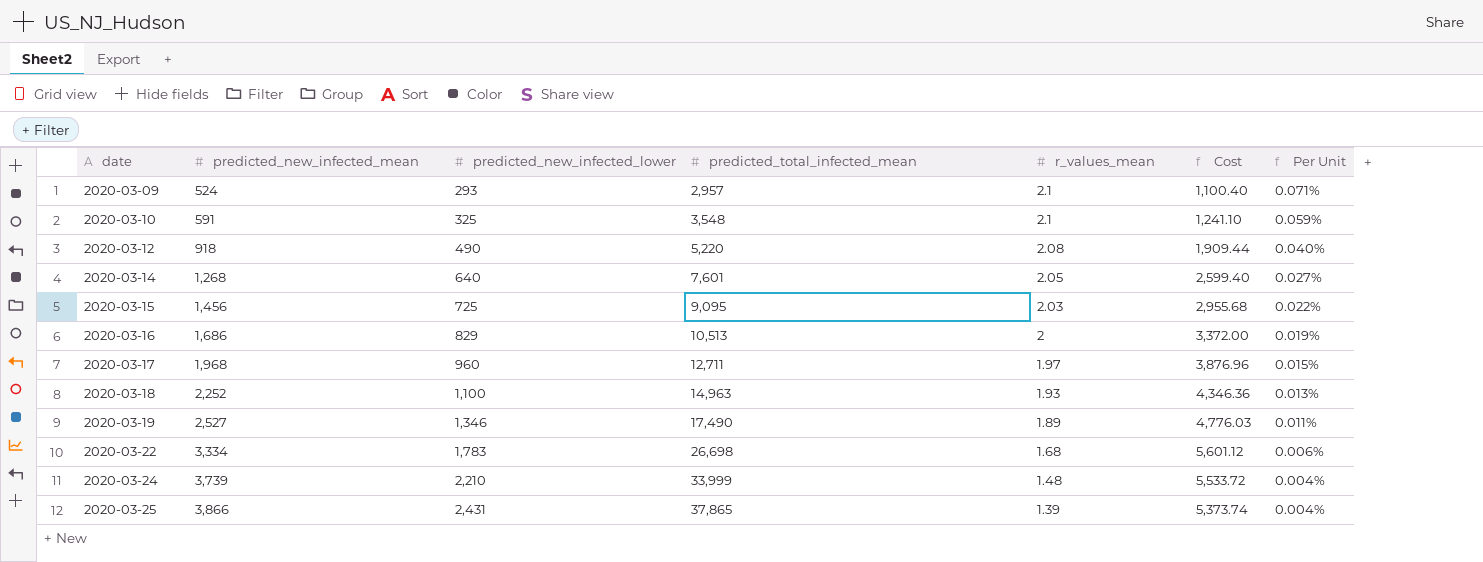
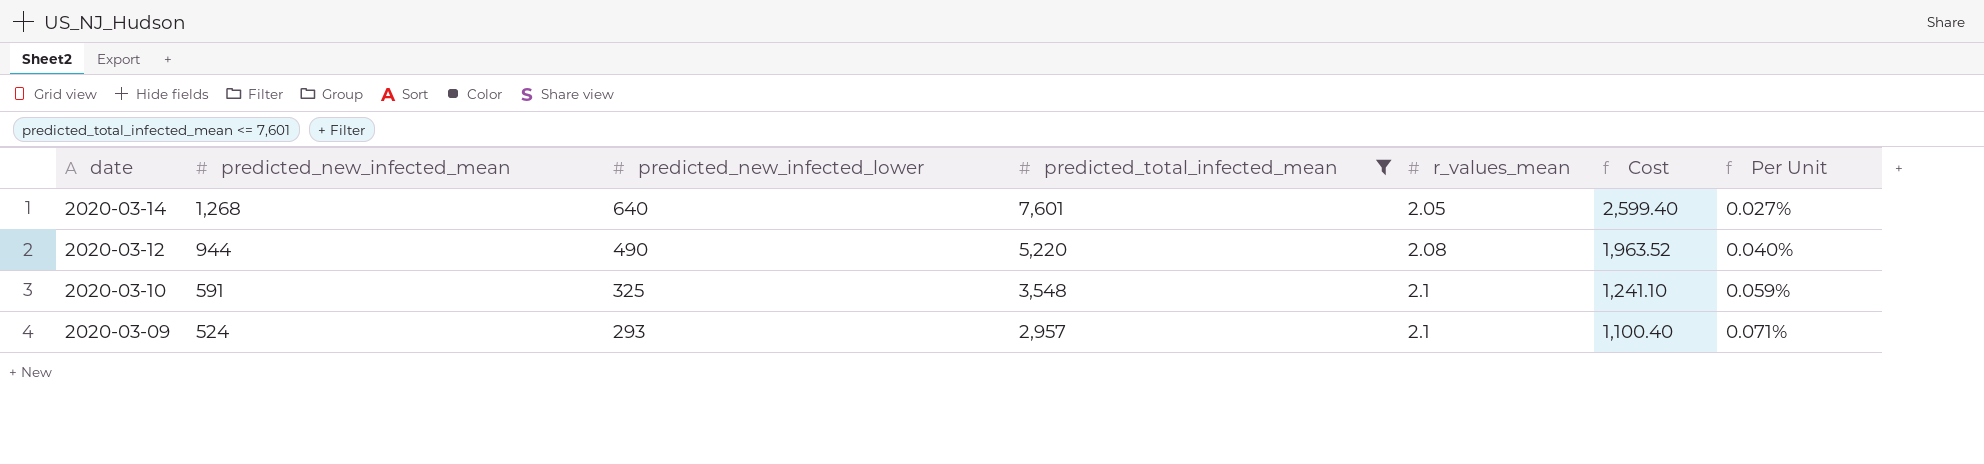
filter: none -> predicted_total_infected_mean <= 7,601
row order: date ascending -> date descending
2020-03-12 | predicted_new_infected_mean: 918 -> 944
2020-03-12 | Cost: 1,909.44 -> 1,963.52

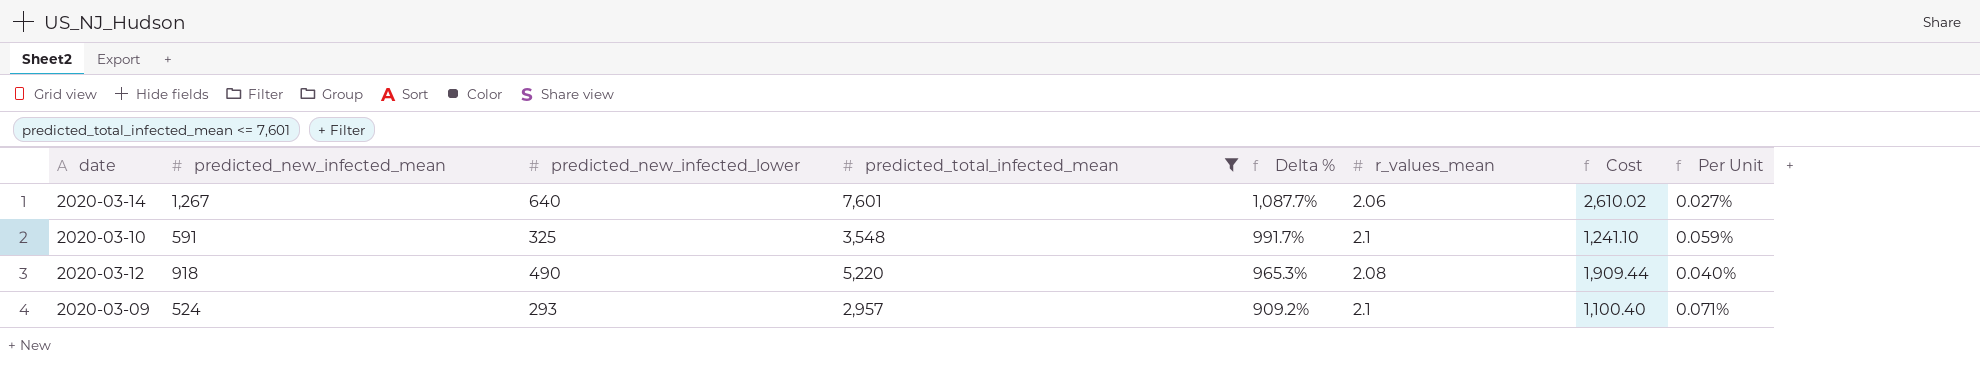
row order: date descending -> Delta % descending
column Delta % | formula: none -> ([predicted_total_infected_mean] - [predicted_new_infected_lower]) / [predicted_new_infected_lower]
2020-03-14 | predicted_new_infected_mean: 1,268 -> 1,267
2020-03-14 | r_values_mean: 2.05 -> 2.06
2020-03-14 | Cost: 2,599.40 -> 2,610.02
2020-03-12 | predicted_new_infected_mean: 944 -> 918
2020-03-12 | Cost: 1,963.52 -> 1,909.44

